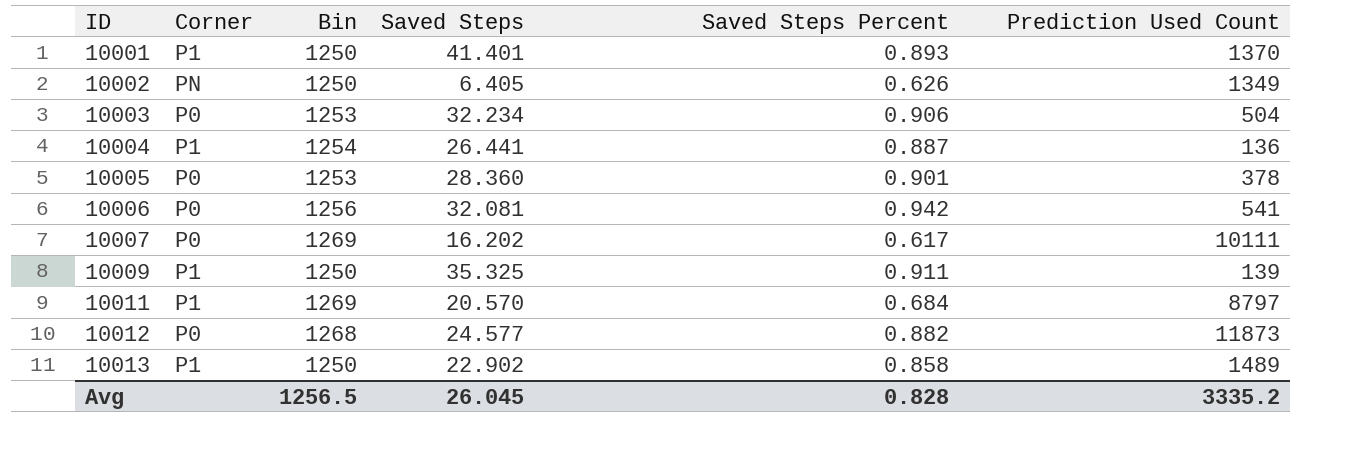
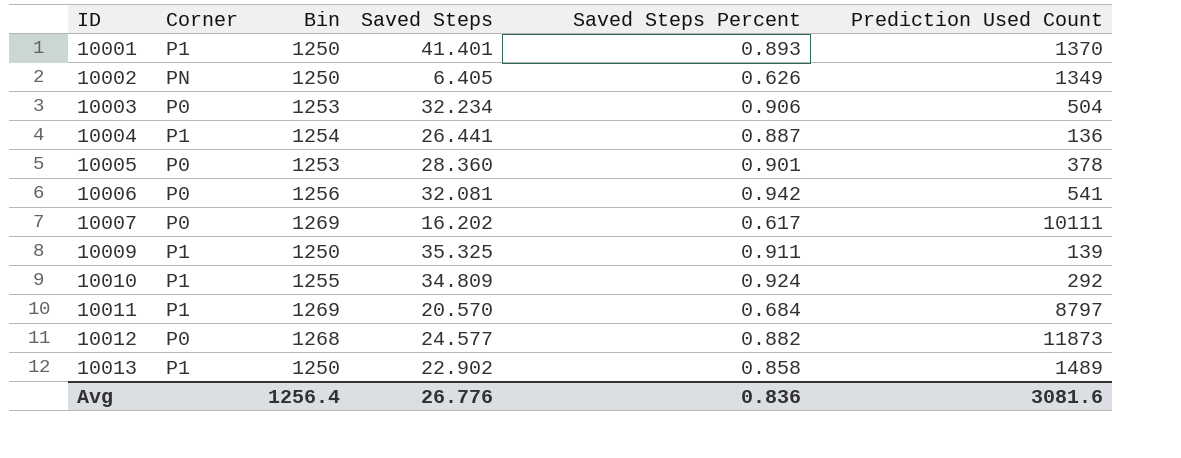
row 10010: none -> P1 | 1255 | 34.809 | 0.924 | 292
Avg | Bin: 1256.5 -> 1256.4
Avg | Saved Steps: 26.045 -> 26.776
Avg | Saved Steps Percent: 0.828 -> 0.836
Avg | Prediction Used Count: 3335.2 -> 3081.6

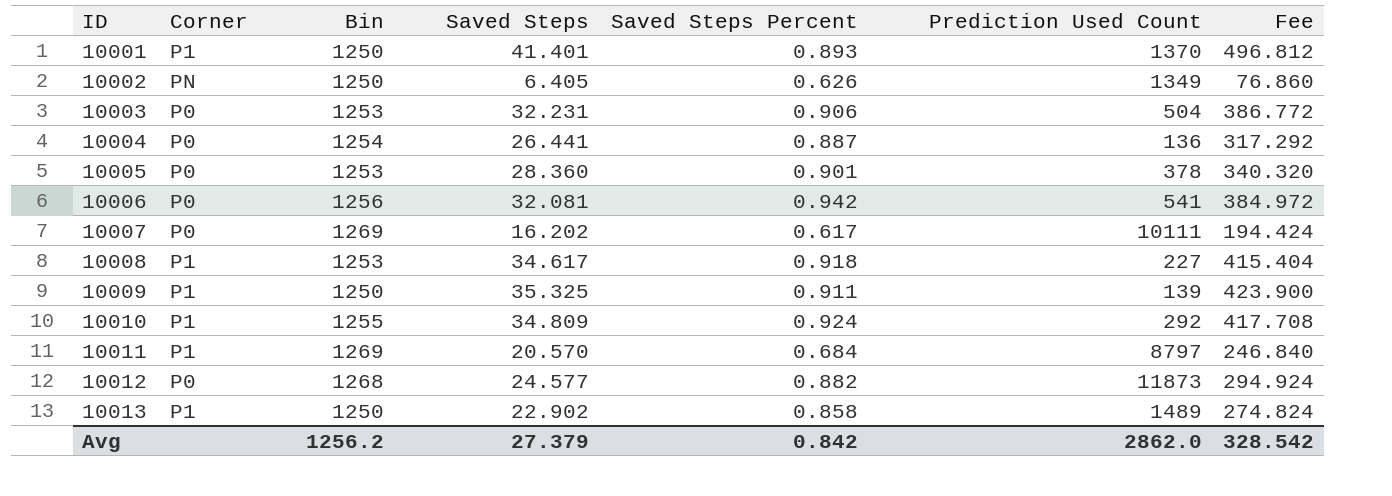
column Fee | formula: none -> [Saved Steps] * 12
10003 | Saved Steps: 32.234 -> 32.231
10004 | Corner: P1 -> P0
row 10008: none -> P1 | 1253 | 34.617 | 0.918 | 227 | 415.404
Avg | Bin: 1256.4 -> 1256.2
Avg | Saved Steps: 26.776 -> 27.379
Avg | Saved Steps Percent: 0.836 -> 0.842
Avg | Prediction Used Count: 3081.6 -> 2862.0

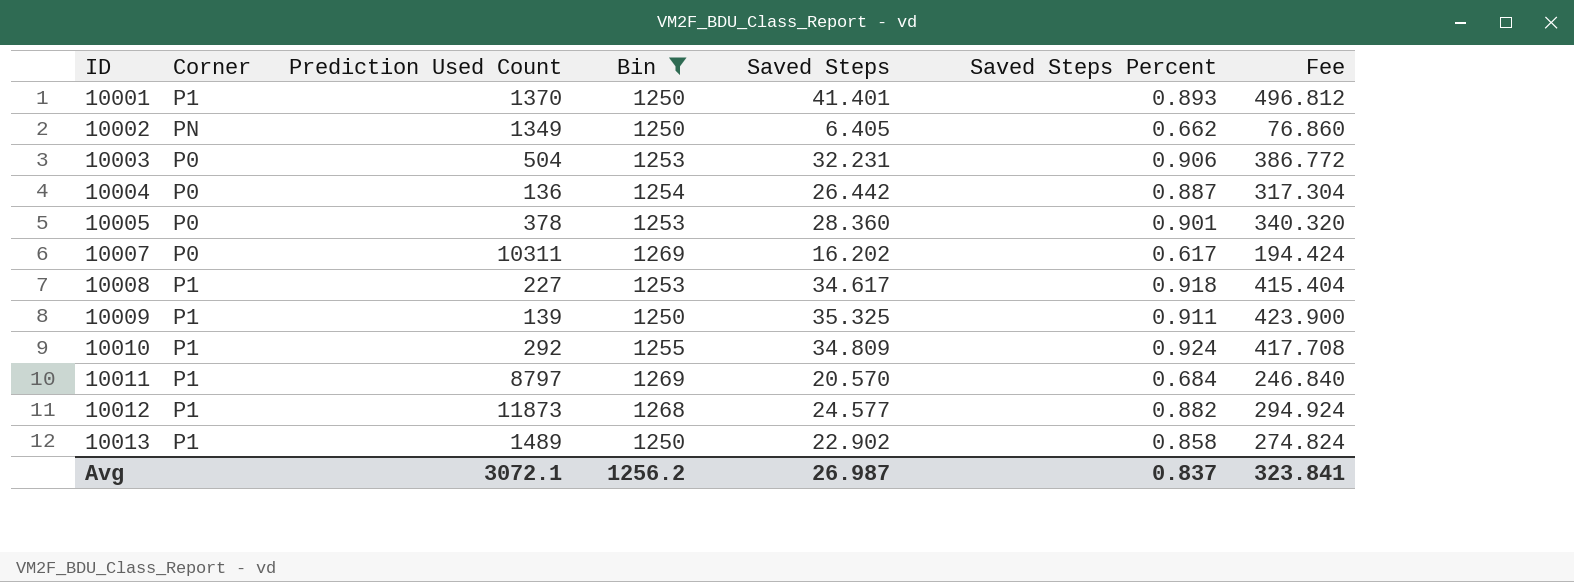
filter: none -> Bin != 1256
column Prediction Used Count | position: 6 -> 3
10002 | Saved Steps Percent: 0.626 -> 0.662
10004 | Saved Steps: 26.441 -> 26.442
10004 | Fee: 317.292 -> 317.304
10007 | Prediction Used Count: 10111 -> 10311
10012 | Corner: P0 -> P1
Avg | Prediction Used Count: 2862.0 -> 3072.1
Avg | Saved Steps: 27.379 -> 26.987
Avg | Saved Steps Percent: 0.842 -> 0.837
Avg | Fee: 328.542 -> 323.841

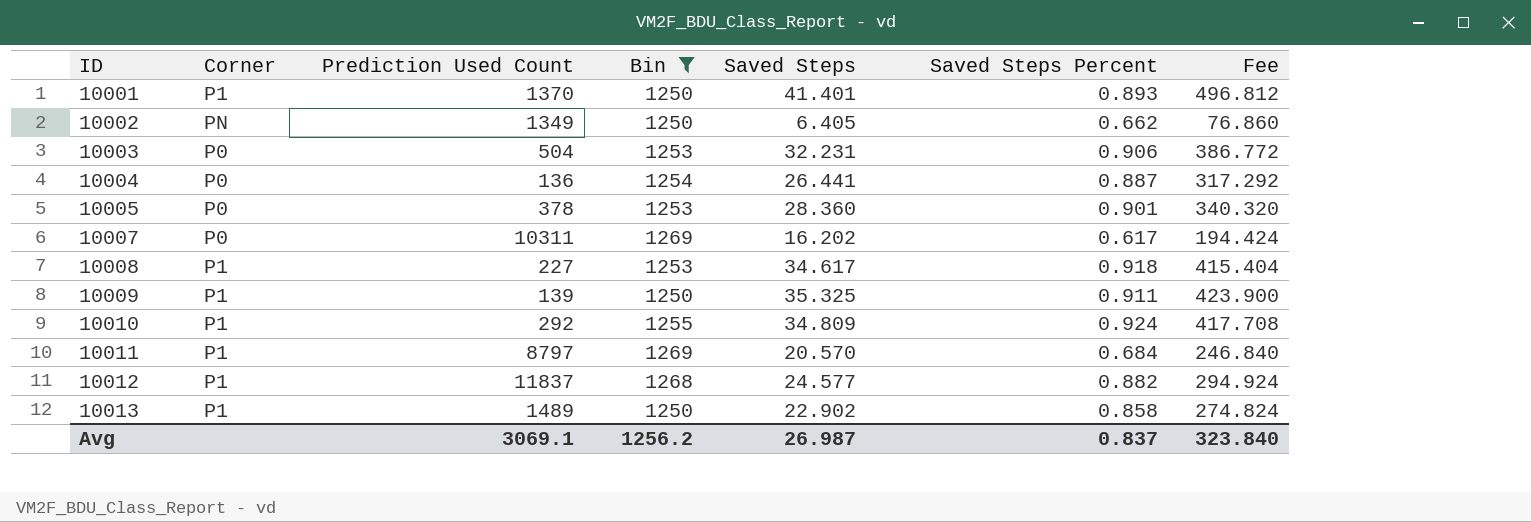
10004 | Saved Steps: 26.442 -> 26.441
10004 | Fee: 317.304 -> 317.292
10012 | Prediction Used Count: 11873 -> 11837
Avg | Prediction Used Count: 3072.1 -> 3069.1
Avg | Fee: 323.841 -> 323.840

